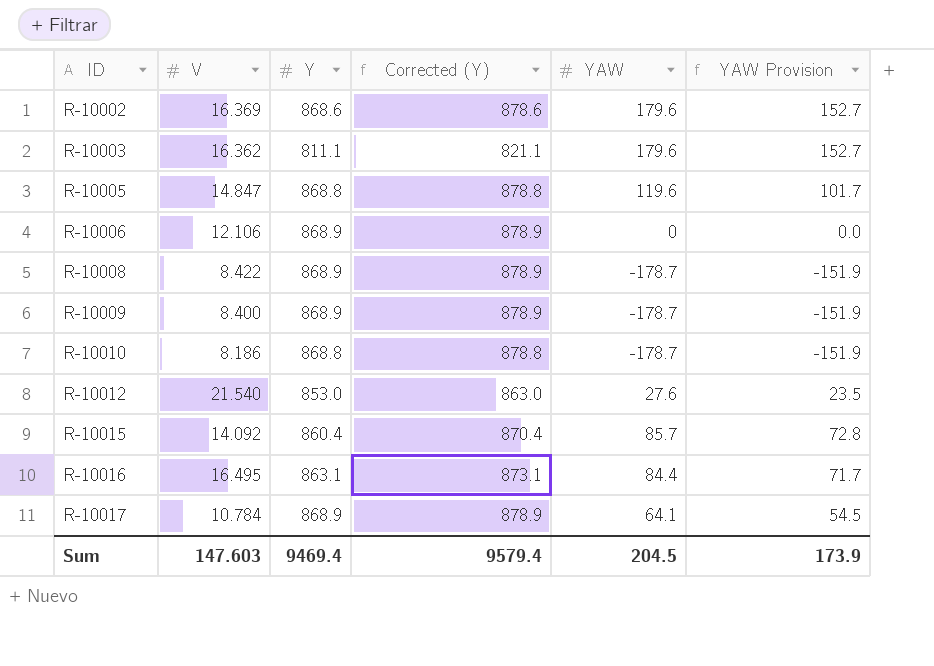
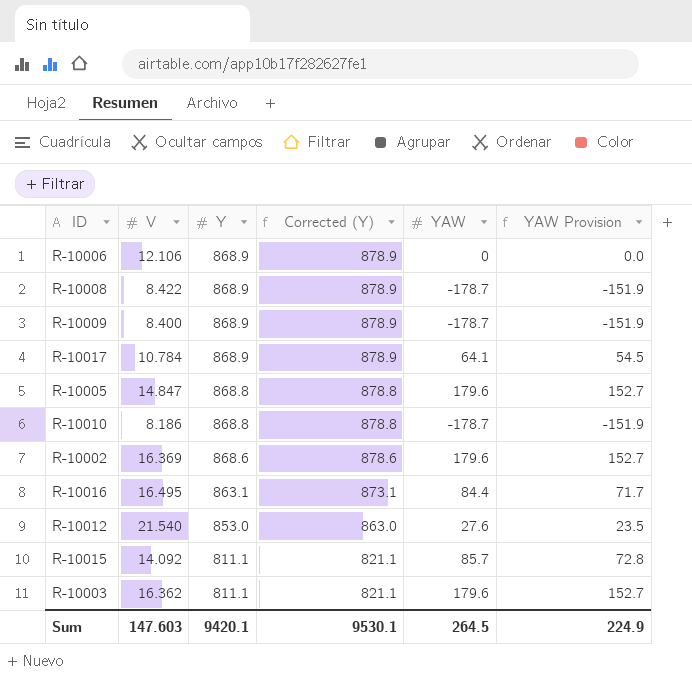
row order: ID ascending -> Y descending
R-10005 | YAW: 119.6 -> 179.6
R-10005 | YAW Provision: 101.7 -> 152.7
R-10015 | Y: 860.4 -> 811.1
R-10015 | Corrected (Y): 870.4 -> 821.1
Sum | Y: 9469.4 -> 9420.1
Sum | Corrected (Y): 9579.4 -> 9530.1
Sum | YAW: 204.5 -> 264.5
Sum | YAW Provision: 173.9 -> 224.9

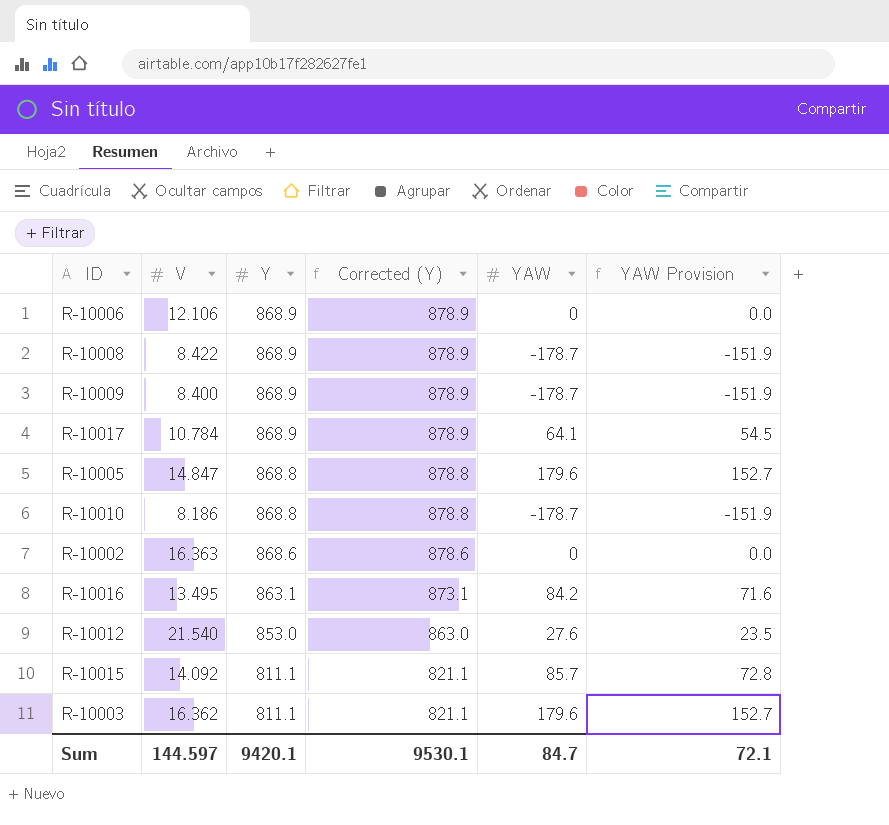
R-10002 | V: 16.369 -> 16.363
R-10002 | YAW: 179.6 -> 0
R-10002 | YAW Provision: 152.7 -> 0.0
R-10016 | V: 16.495 -> 13.495
R-10016 | YAW: 84.4 -> 84.2
R-10016 | YAW Provision: 71.7 -> 71.6
Sum | V: 147.603 -> 144.597
Sum | YAW: 264.5 -> 84.7
Sum | YAW Provision: 224.9 -> 72.1

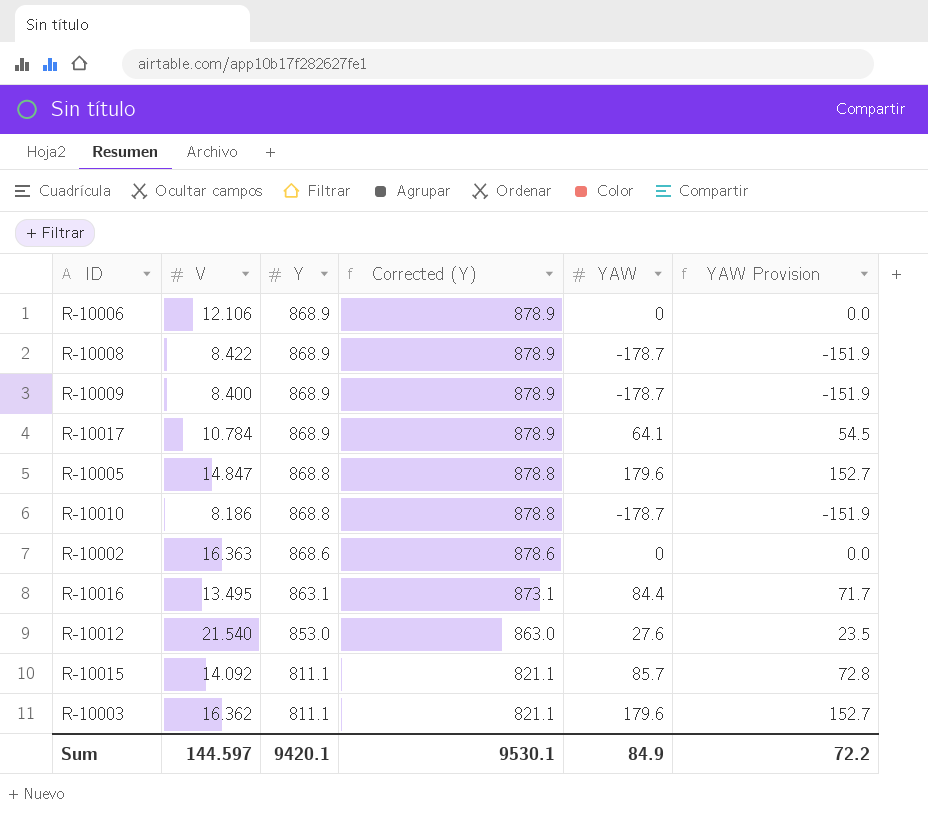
R-10016 | YAW: 84.2 -> 84.4
R-10016 | YAW Provision: 71.6 -> 71.7
Sum | YAW: 84.7 -> 84.9
Sum | YAW Provision: 72.1 -> 72.2

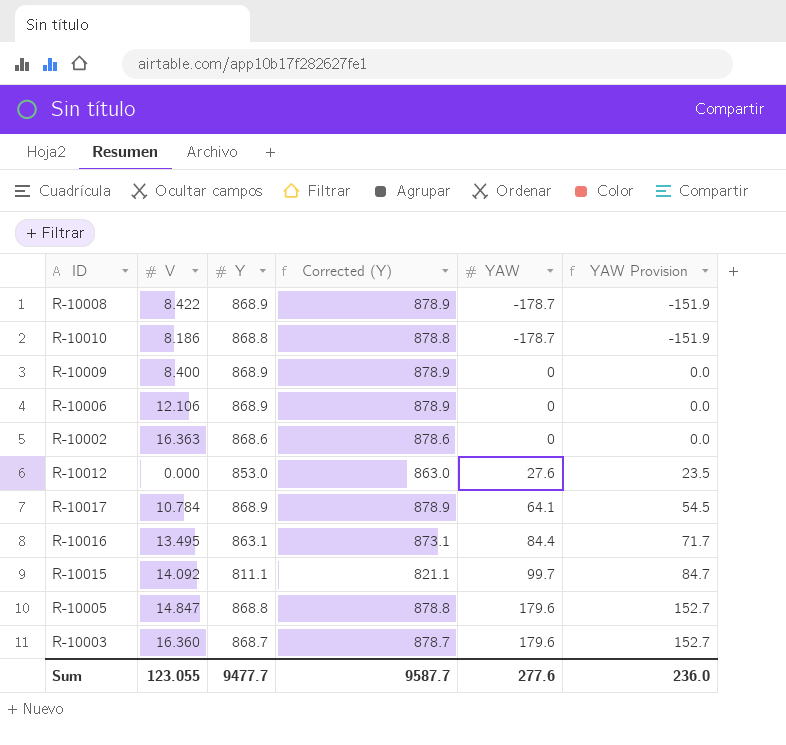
row order: Y descending -> YAW ascending
R-10009 | YAW: -178.7 -> 0
R-10009 | YAW Provision: -151.9 -> 0.0
R-10012 | V: 21.540 -> 0.000
R-10015 | YAW: 85.7 -> 99.7
R-10015 | YAW Provision: 72.8 -> 84.7
R-10003 | V: 16.362 -> 16.360
R-10003 | Y: 811.1 -> 868.7
R-10003 | Corrected (Y): 821.1 -> 878.7
Sum | V: 144.597 -> 123.055
Sum | Y: 9420.1 -> 9477.7
Sum | Corrected (Y): 9530.1 -> 9587.7
Sum | YAW: 84.9 -> 277.6
Sum | YAW Provision: 72.2 -> 236.0

